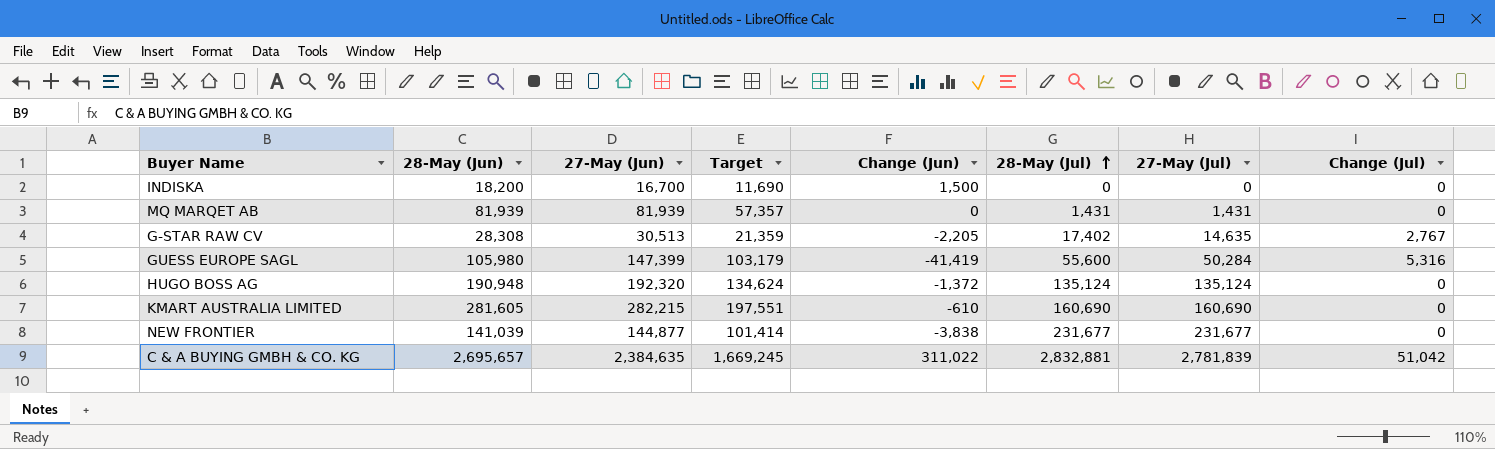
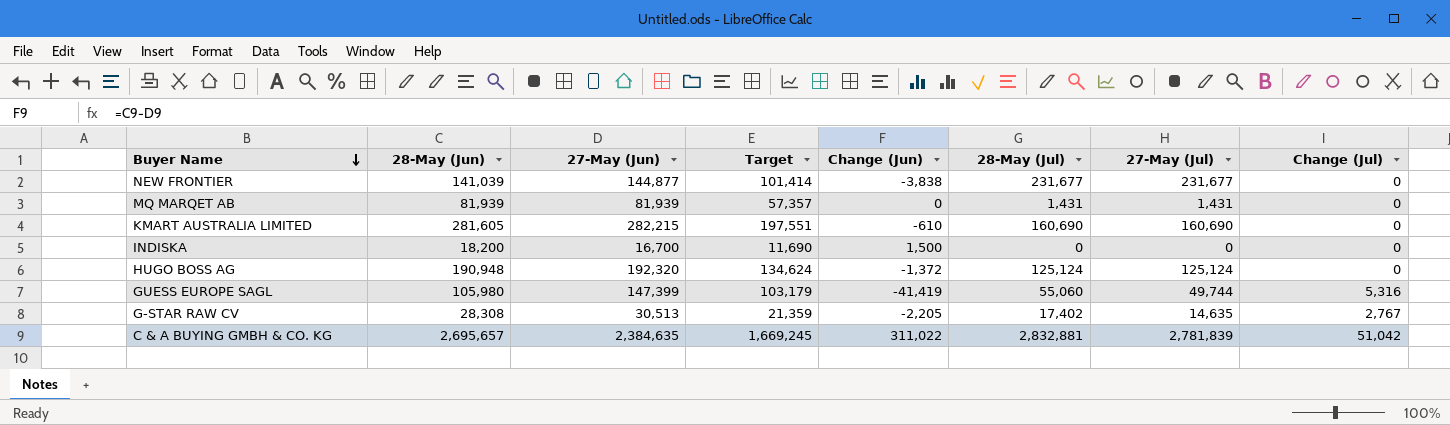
row order: 28-May (Jul) ascending -> Buyer Name descending
HUGO BOSS AG | 28-May (Jul): 135,124 -> 125,124
HUGO BOSS AG | 27-May (Jul): 135,124 -> 125,124
GUESS EUROPE SAGL | 28-May (Jul): 55,600 -> 55,060
GUESS EUROPE SAGL | 27-May (Jul): 50,284 -> 49,744

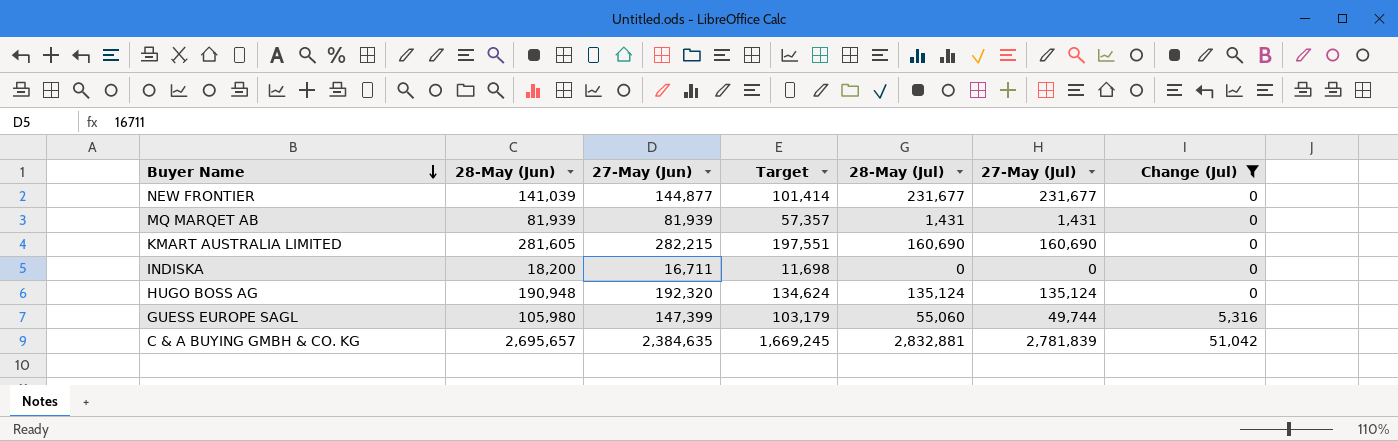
filter: none -> Change (Jul) != 2,767
column Change (Jun) | formula: [28-May (Jun)] - [27-May (Jun)] -> none
INDISKA | 27-May (Jun): 16,700 -> 16,711
INDISKA | Target: 11,690 -> 11,698
HUGO BOSS AG | 28-May (Jul): 125,124 -> 135,124
HUGO BOSS AG | 27-May (Jul): 125,124 -> 135,124

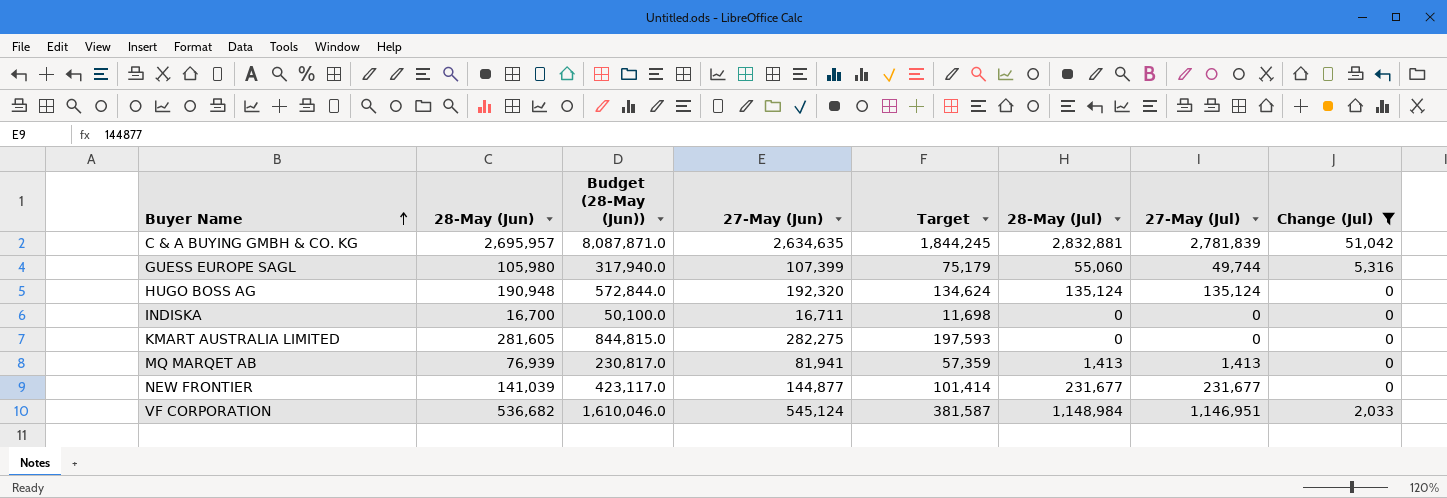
row order: Buyer Name descending -> Buyer Name ascending
column Budget (28-May (Jun)) | formula: none -> [28-May (Jun)] * 3
C & A BUYING GMBH & CO. KG | 28-May (Jun): 2,695,657 -> 2,695,957
C & A BUYING GMBH & CO. KG | 27-May (Jun): 2,384,635 -> 2,634,635
C & A BUYING GMBH & CO. KG | Target: 1,669,245 -> 1,844,245
GUESS EUROPE SAGL | 27-May (Jun): 147,399 -> 107,399
GUESS EUROPE SAGL | Target: 103,179 -> 75,179
INDISKA | 28-May (Jun): 18,200 -> 16,700
KMART AUSTRALIA LIMITED | 27-May (Jun): 282,215 -> 282,275
KMART AUSTRALIA LIMITED | Target: 197,551 -> 197,593
KMART AUSTRALIA LIMITED | 28-May (Jul): 160,690 -> 0
KMART AUSTRALIA LIMITED | 27-May (Jul): 160,690 -> 0
MQ MARQET AB | 28-May (Jun): 81,939 -> 76,939
MQ MARQET AB | 27-May (Jun): 81,939 -> 81,941
MQ MARQET AB | Target: 57,357 -> 57,359
MQ MARQET AB | 28-May (Jul): 1,431 -> 1,413
MQ MARQET AB | 27-May (Jul): 1,431 -> 1,413
row VF CORPORATION: none -> 536,682 | 1,610,046.0 | 545,124 | 381,587 | 1,148,984 | 1,146,951 | 2,033

